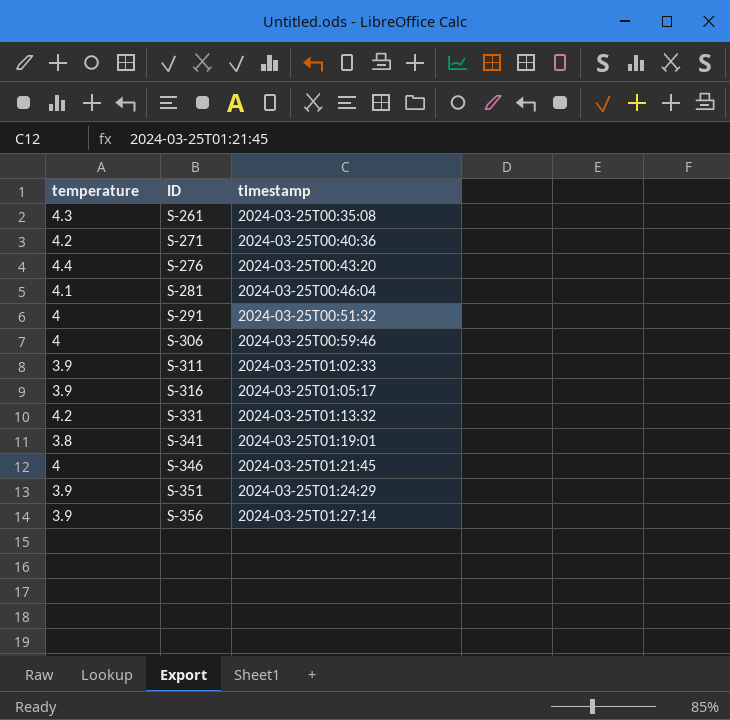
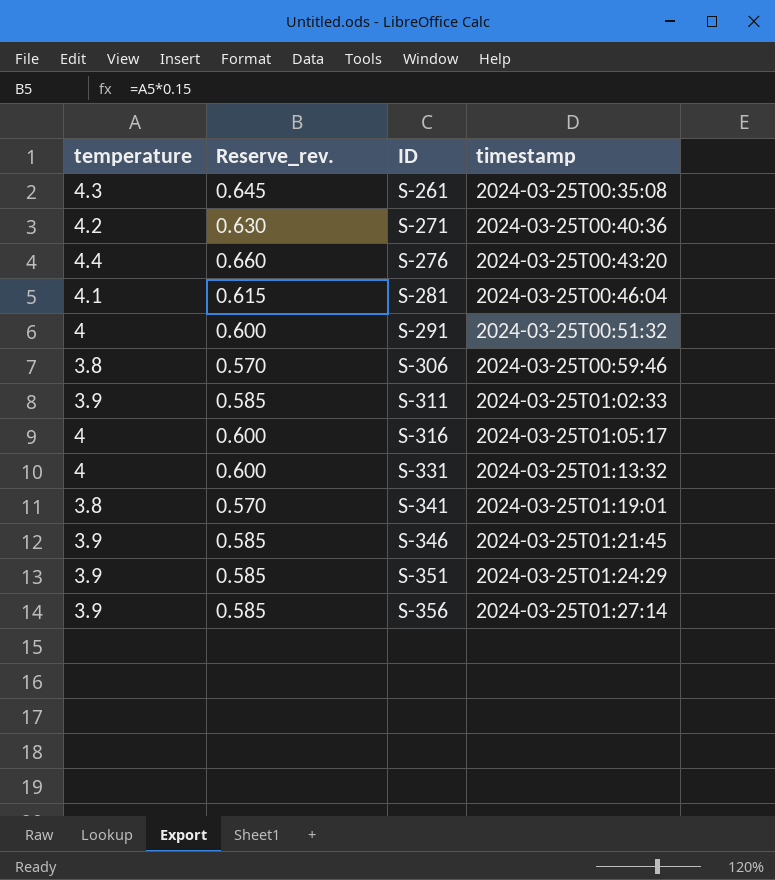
column Reserve_rev. | formula: none -> [temperature] * 0.15
S-306 | temperature: 4 -> 3.8
S-316 | temperature: 3.9 -> 4
S-331 | temperature: 4.2 -> 4
S-346 | temperature: 4 -> 3.9

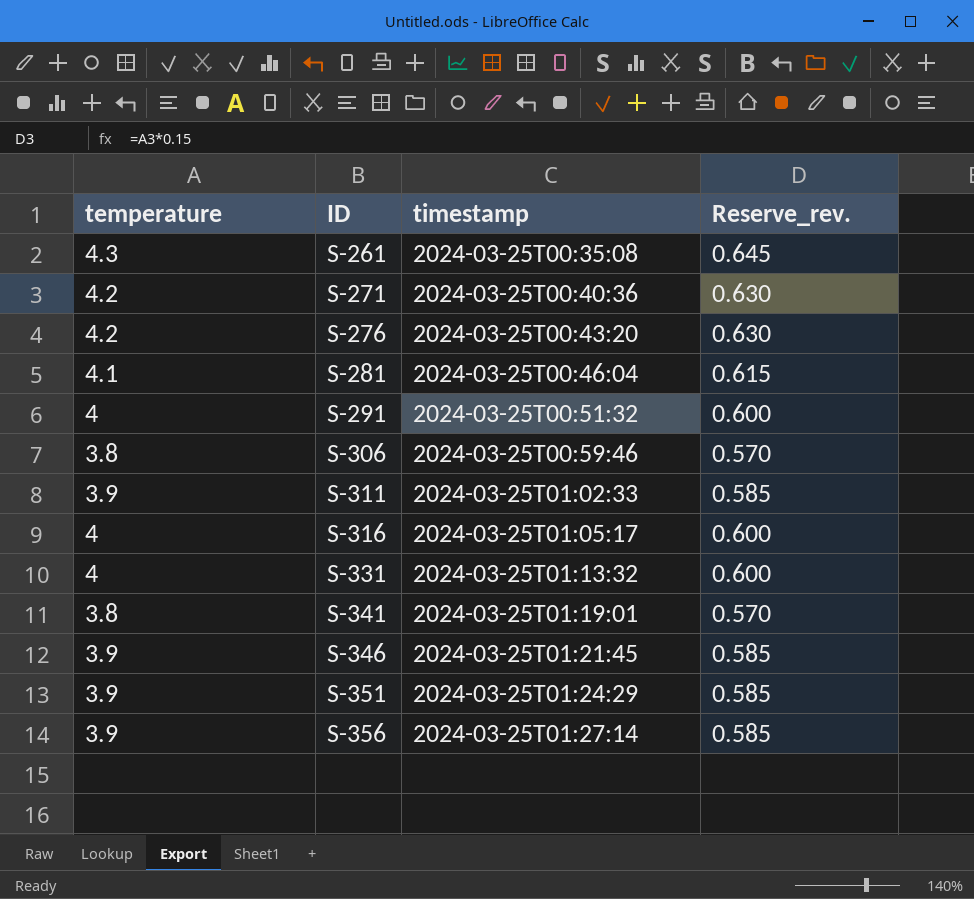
column Reserve_rev. | position: 2 -> 4
S-276 | temperature: 4.4 -> 4.2
S-276 | Reserve_rev.: 0.660 -> 0.630

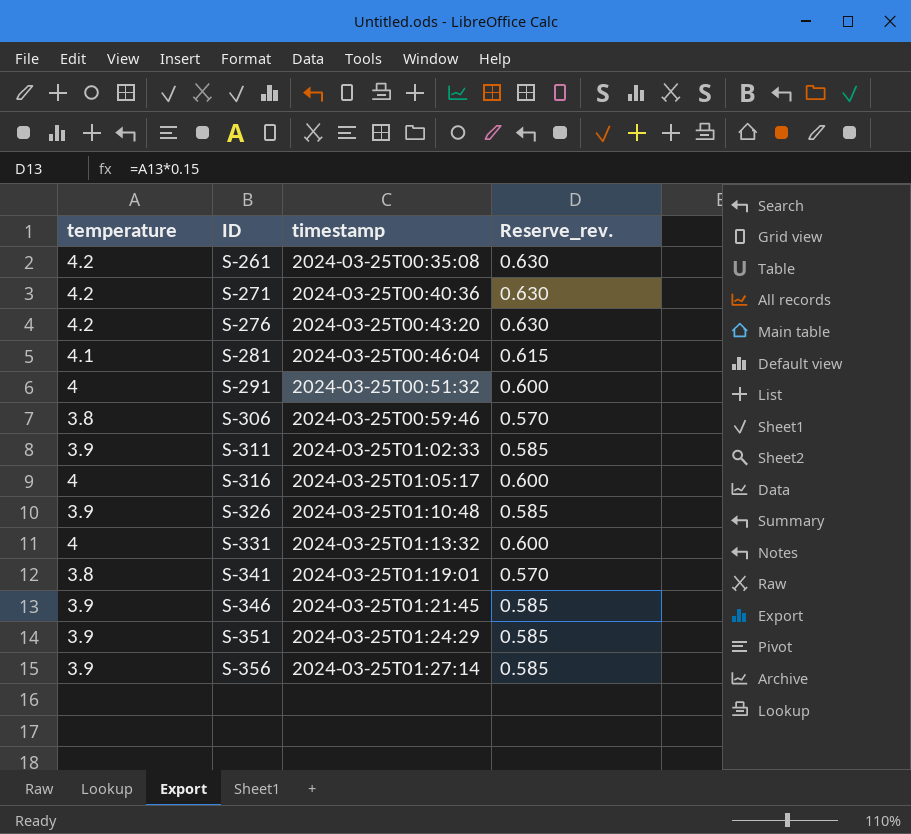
S-261 | temperature: 4.3 -> 4.2
S-261 | Reserve_rev.: 0.645 -> 0.630
row S-326: none -> 3.9 | 2024-03-25T01:10:48 | 0.585

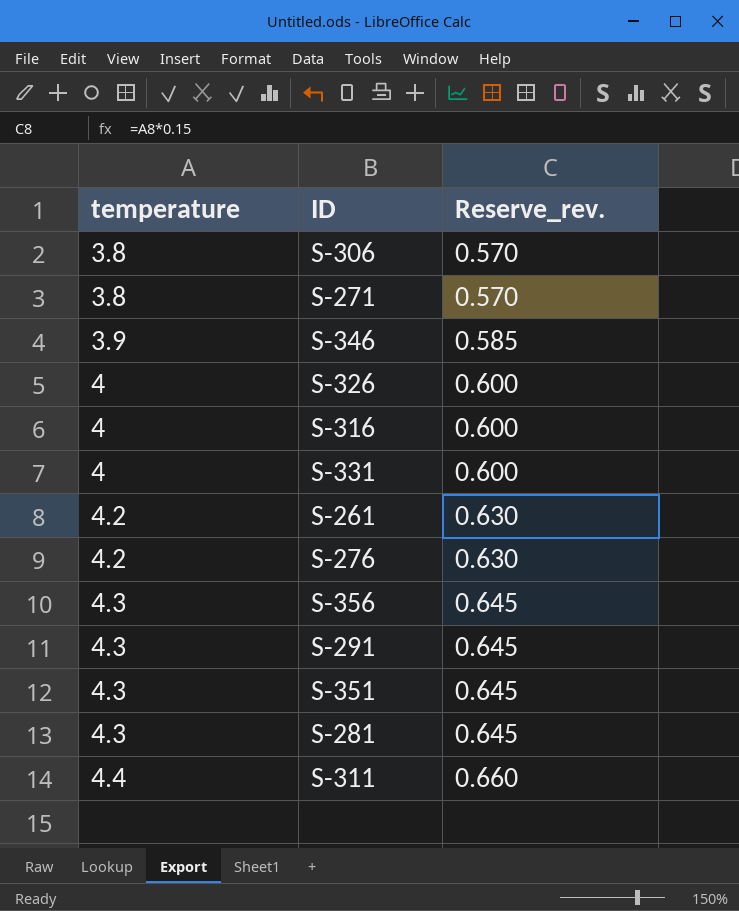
row order: ID ascending -> temperature ascending
column timestamp | position: 3 -> none
row S-341: 3.8 | 2024-03-25T01:19:01 | 0.570 -> none
S-271 | temperature: 4.2 -> 3.8
S-271 | Reserve_rev.: 0.630 -> 0.570
S-326 | temperature: 3.9 -> 4
S-326 | Reserve_rev.: 0.585 -> 0.600
S-356 | temperature: 3.9 -> 4.3
S-356 | Reserve_rev.: 0.585 -> 0.645
S-291 | temperature: 4 -> 4.3
S-291 | Reserve_rev.: 0.600 -> 0.645
S-351 | temperature: 3.9 -> 4.3
S-351 | Reserve_rev.: 0.585 -> 0.645
S-281 | temperature: 4.1 -> 4.3
S-281 | Reserve_rev.: 0.615 -> 0.645
S-311 | temperature: 3.9 -> 4.4
S-311 | Reserve_rev.: 0.585 -> 0.660

